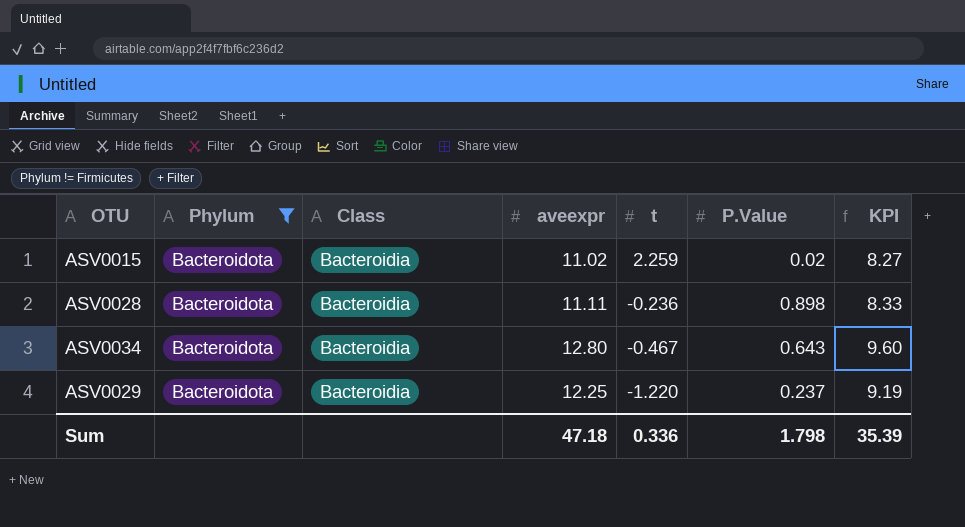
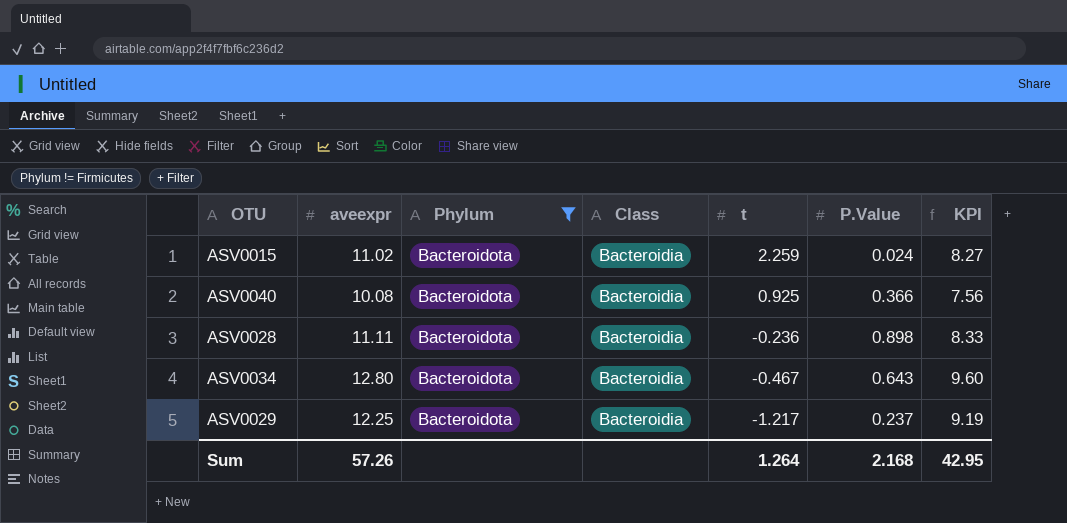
column aveexpr | position: 4 -> 2
ASV0015 | P.Value: 0.02 -> 0.024
row ASV0040: none -> 10.08 | Bacteroidota | Bacteroidia | 0.925 | 0.366 | 7.56
ASV0029 | t: -1.220 -> -1.217
Sum | aveexpr: 47.18 -> 57.26
Sum | t: 0.336 -> 1.264
Sum | P.Value: 1.798 -> 2.168
Sum | KPI: 35.39 -> 42.95

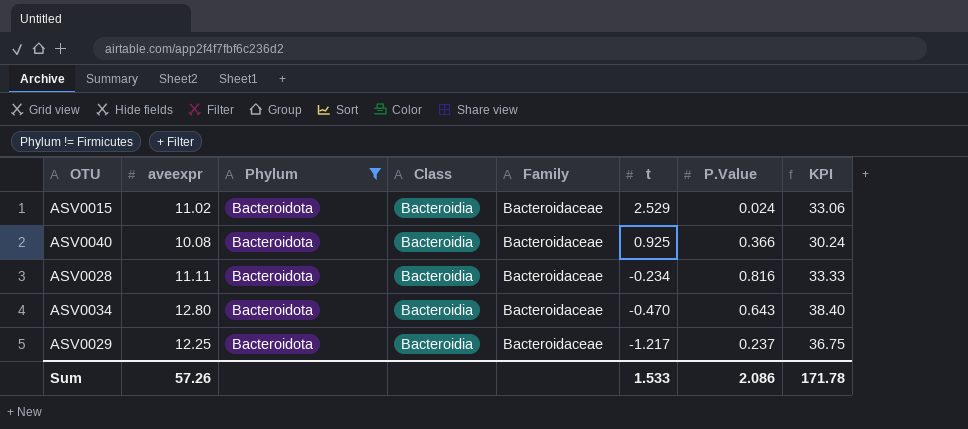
column Family | position: none -> 5
column KPI | formula: [aveexpr] * 0.75 -> [aveexpr] * 3
ASV0015 | t: 2.259 -> 2.529
ASV0028 | t: -0.236 -> -0.234
ASV0028 | P.Value: 0.898 -> 0.816
ASV0034 | t: -0.467 -> -0.470
Sum | t: 1.264 -> 1.533
Sum | P.Value: 2.168 -> 2.086
Sum | KPI: 42.95 -> 171.78

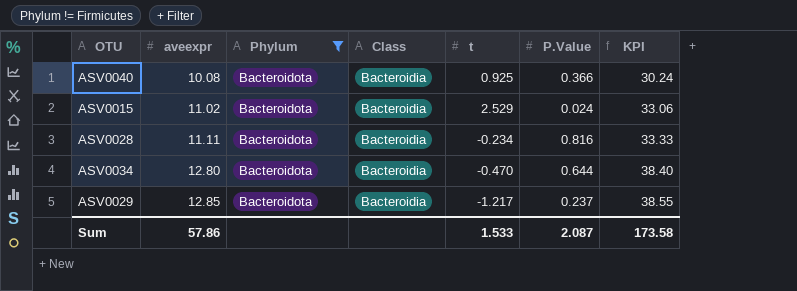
row order: t descending -> aveexpr ascending
column Family | position: 5 -> none
ASV0034 | P.Value: 0.643 -> 0.644
ASV0029 | aveexpr: 12.25 -> 12.85
ASV0029 | KPI: 36.75 -> 38.55
Sum | aveexpr: 57.26 -> 57.86
Sum | P.Value: 2.086 -> 2.087
Sum | KPI: 171.78 -> 173.58

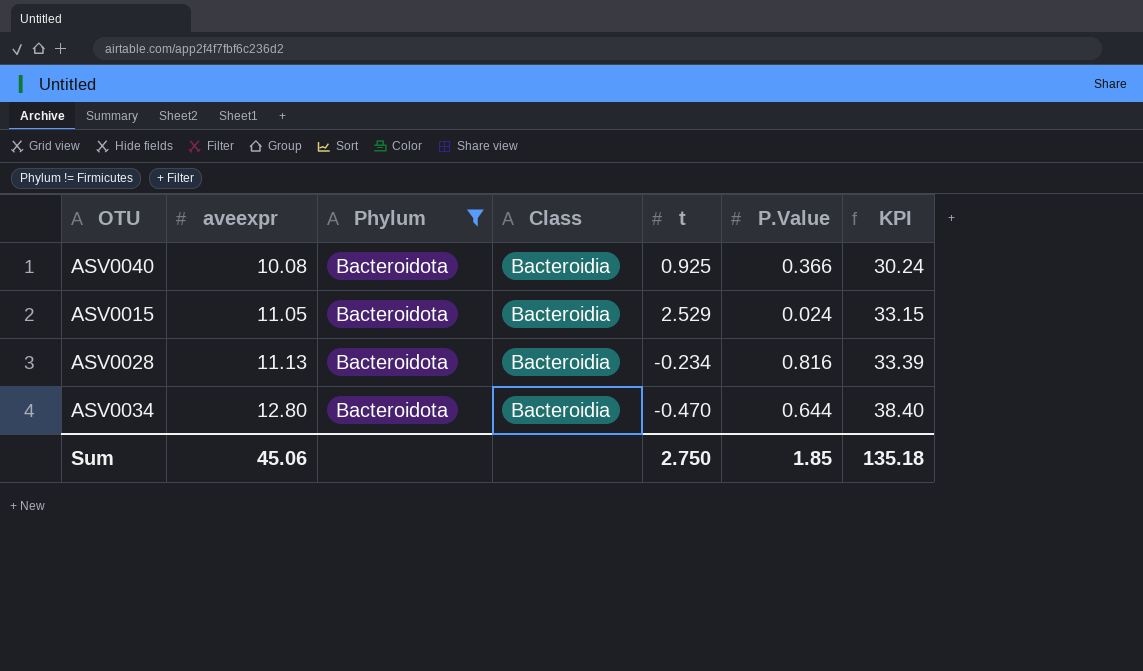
row ASV0029: 12.85 | Bacteroidota | Bacteroidia | -1.217 | 0.237 | 38.55 -> none
ASV0015 | aveexpr: 11.02 -> 11.05
ASV0015 | KPI: 33.06 -> 33.15
ASV0028 | aveexpr: 11.11 -> 11.13
ASV0028 | KPI: 33.33 -> 33.39
Sum | aveexpr: 57.86 -> 45.06
Sum | t: 1.533 -> 2.750
Sum | P.Value: 2.087 -> 1.85
Sum | KPI: 173.58 -> 135.18

